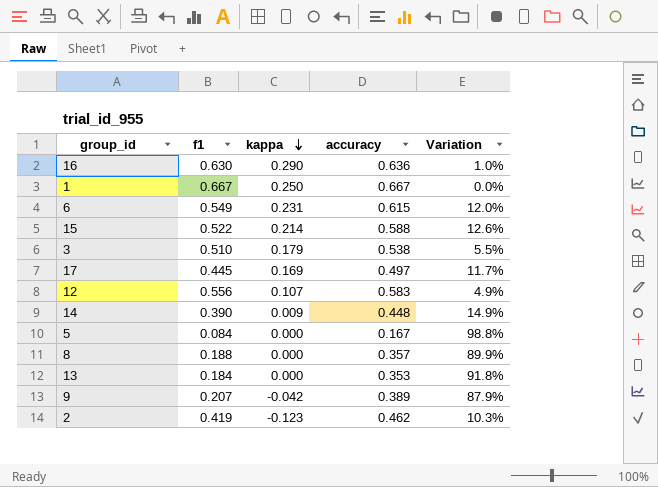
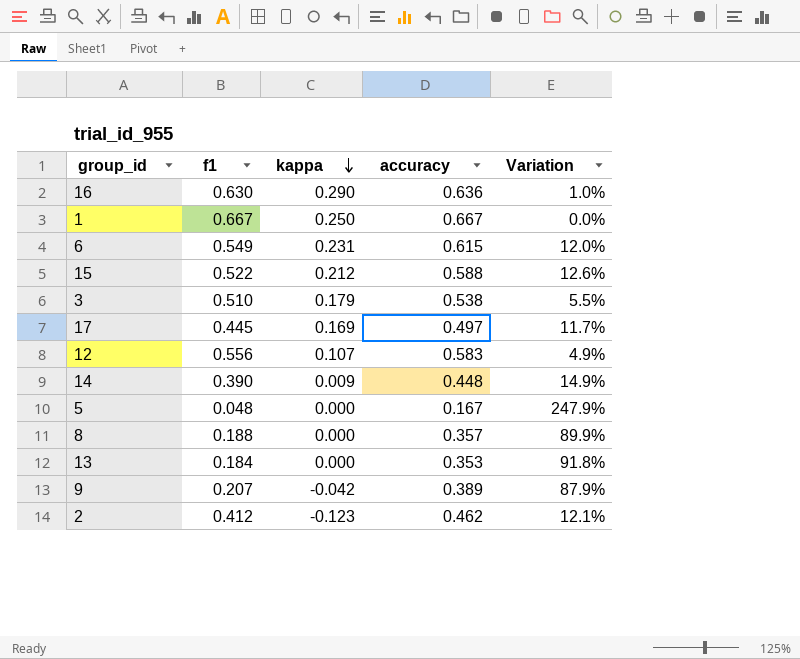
15 | kappa: 0.214 -> 0.212
5 | f1: 0.084 -> 0.048
5 | Variation: 98.8% -> 247.9%
2 | f1: 0.419 -> 0.412
2 | Variation: 10.3% -> 12.1%

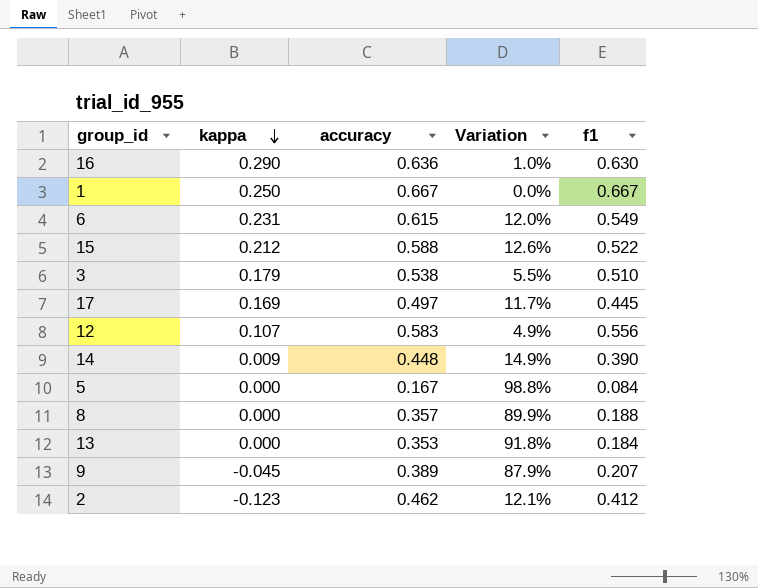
column f1 | position: 2 -> 5
5 | Variation: 247.9% -> 98.8%
5 | f1: 0.048 -> 0.084
9 | kappa: -0.042 -> -0.045

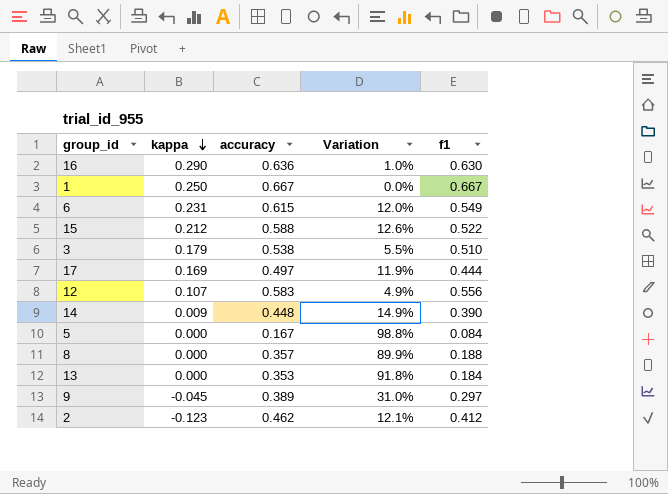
17 | Variation: 11.7% -> 11.9%
17 | f1: 0.445 -> 0.444
9 | Variation: 87.9% -> 31.0%
9 | f1: 0.207 -> 0.297

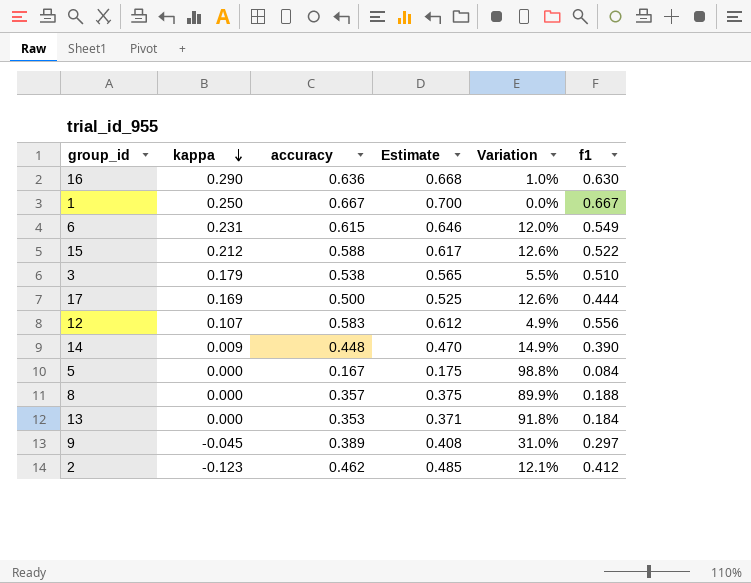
column Estimate | formula: none -> [accuracy] * 1.05
17 | accuracy: 0.497 -> 0.500
17 | Variation: 11.9% -> 12.6%

